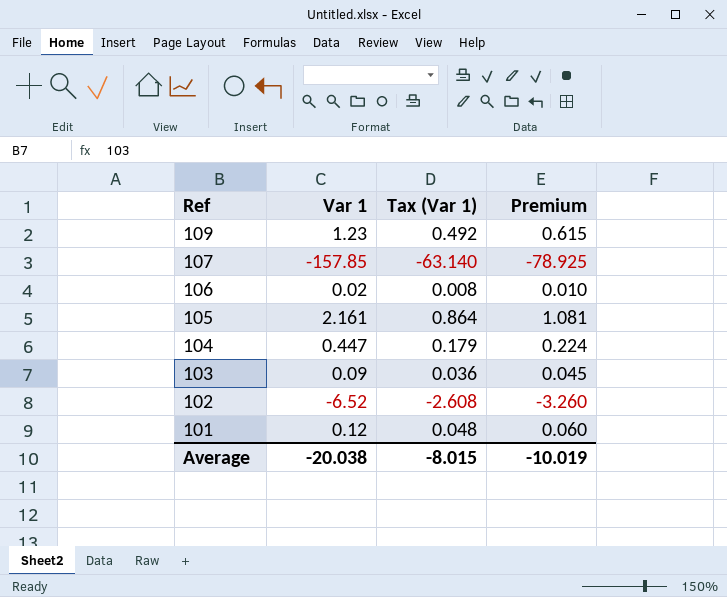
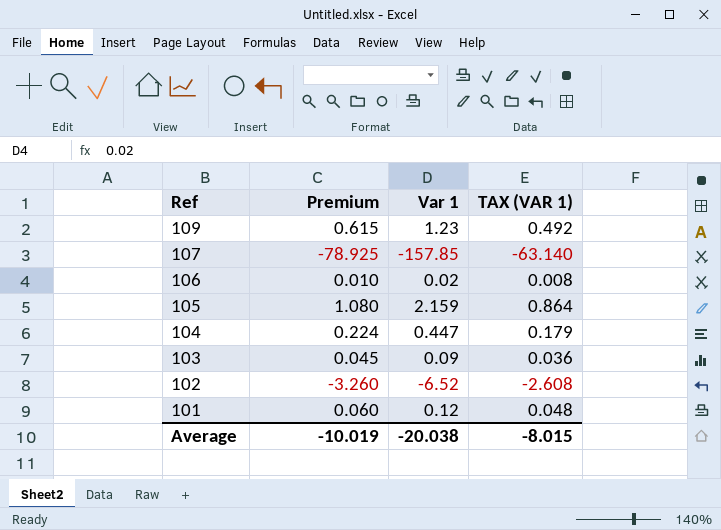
column Premium | position: 4 -> 2
column name: Tax (Var 1) -> TAX (VAR 1)
105 | Premium: 1.081 -> 1.080
105 | Var 1: 2.161 -> 2.159

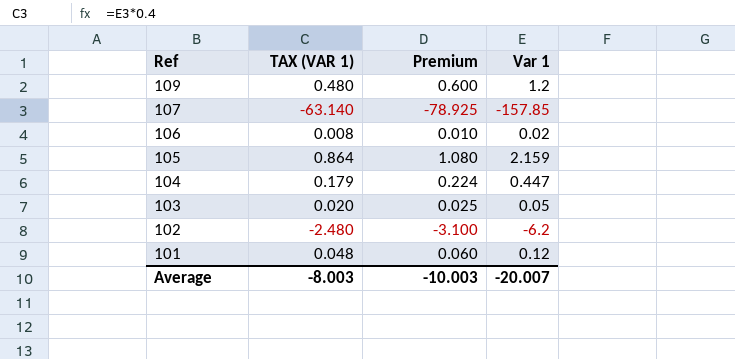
column TAX (VAR 1) | position: 4 -> 2
109 | TAX (VAR 1): 0.492 -> 0.480
109 | Premium: 0.615 -> 0.600
109 | Var 1: 1.23 -> 1.2
103 | TAX (VAR 1): 0.036 -> 0.020
103 | Premium: 0.045 -> 0.025
103 | Var 1: 0.09 -> 0.05
102 | TAX (VAR 1): -2.608 -> -2.480
102 | Premium: -3.260 -> -3.100
102 | Var 1: -6.52 -> -6.2
Average | TAX (VAR 1): -8.015 -> -8.003
Average | Premium: -10.019 -> -10.003
Average | Var 1: -20.038 -> -20.007

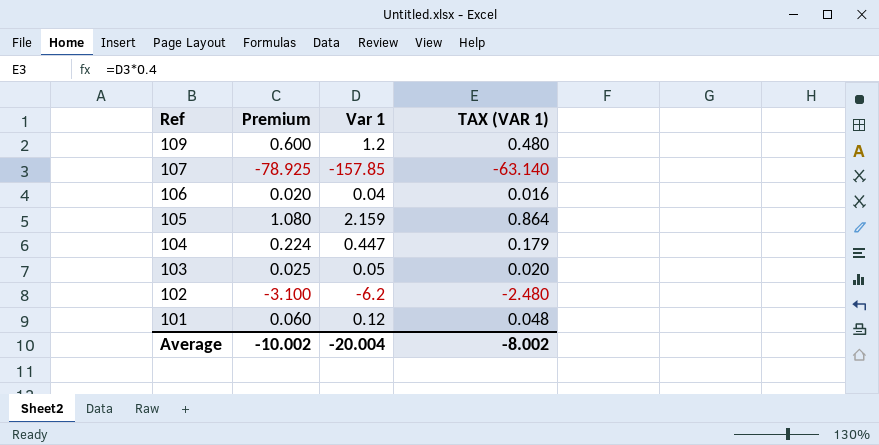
column TAX (VAR 1) | position: 2 -> 4
106 | Premium: 0.010 -> 0.020
106 | Var 1: 0.02 -> 0.04
106 | TAX (VAR 1): 0.008 -> 0.016
Average | Premium: -10.003 -> -10.002
Average | Var 1: -20.007 -> -20.004
Average | TAX (VAR 1): -8.003 -> -8.002

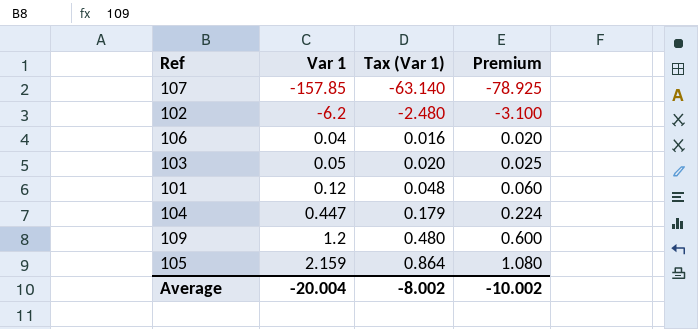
row order: Ref descending -> Var 1 ascending
column name: TAX (VAR 1) -> Tax (Var 1)
column Premium | position: 2 -> 4

